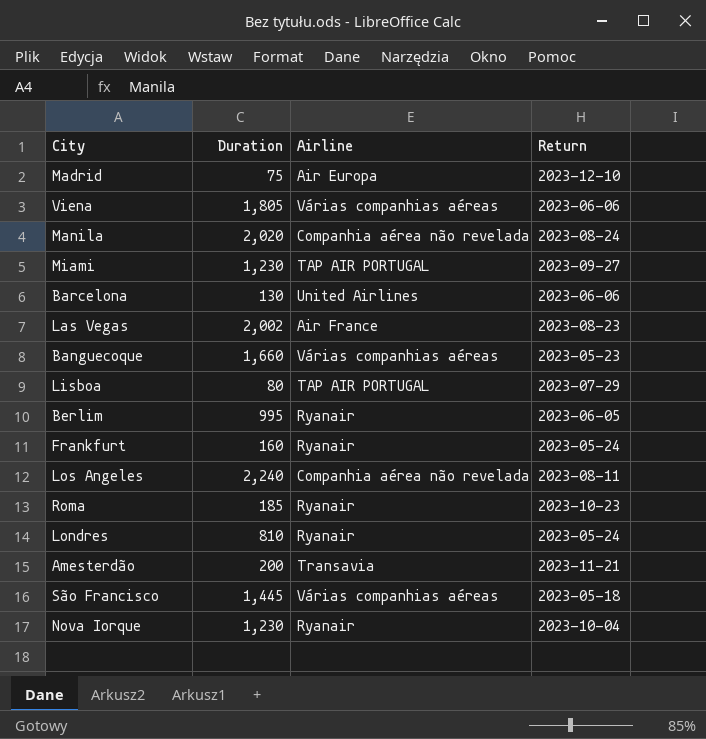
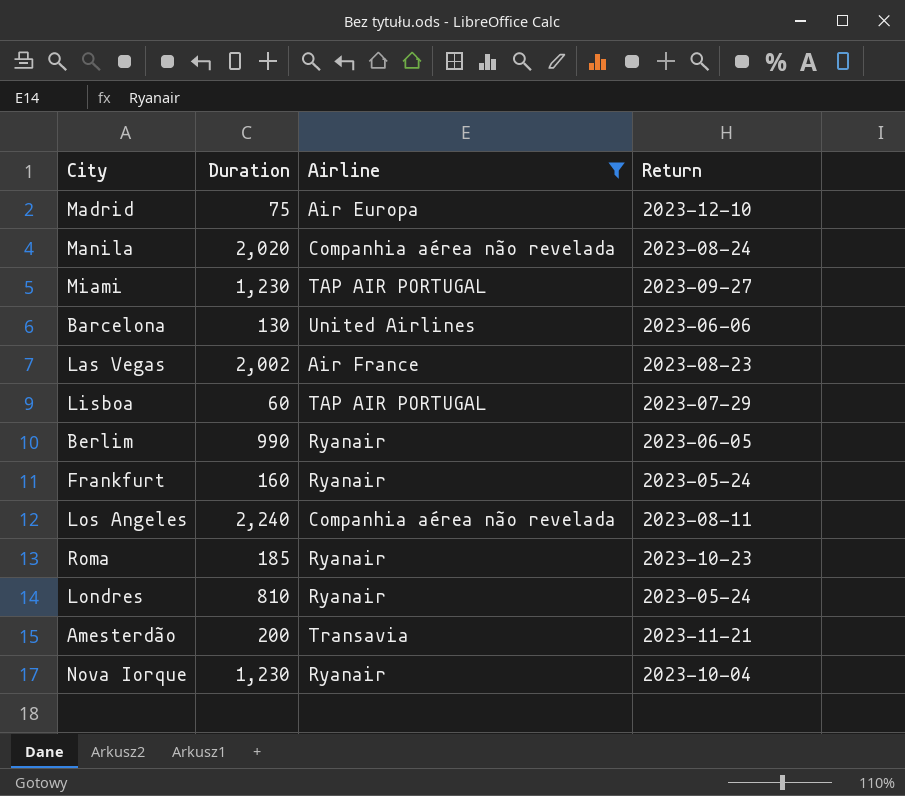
filter: none -> Airline != Várias companhias aéreas
Lisboa | Duration: 80 -> 60
Berlim | Duration: 995 -> 990

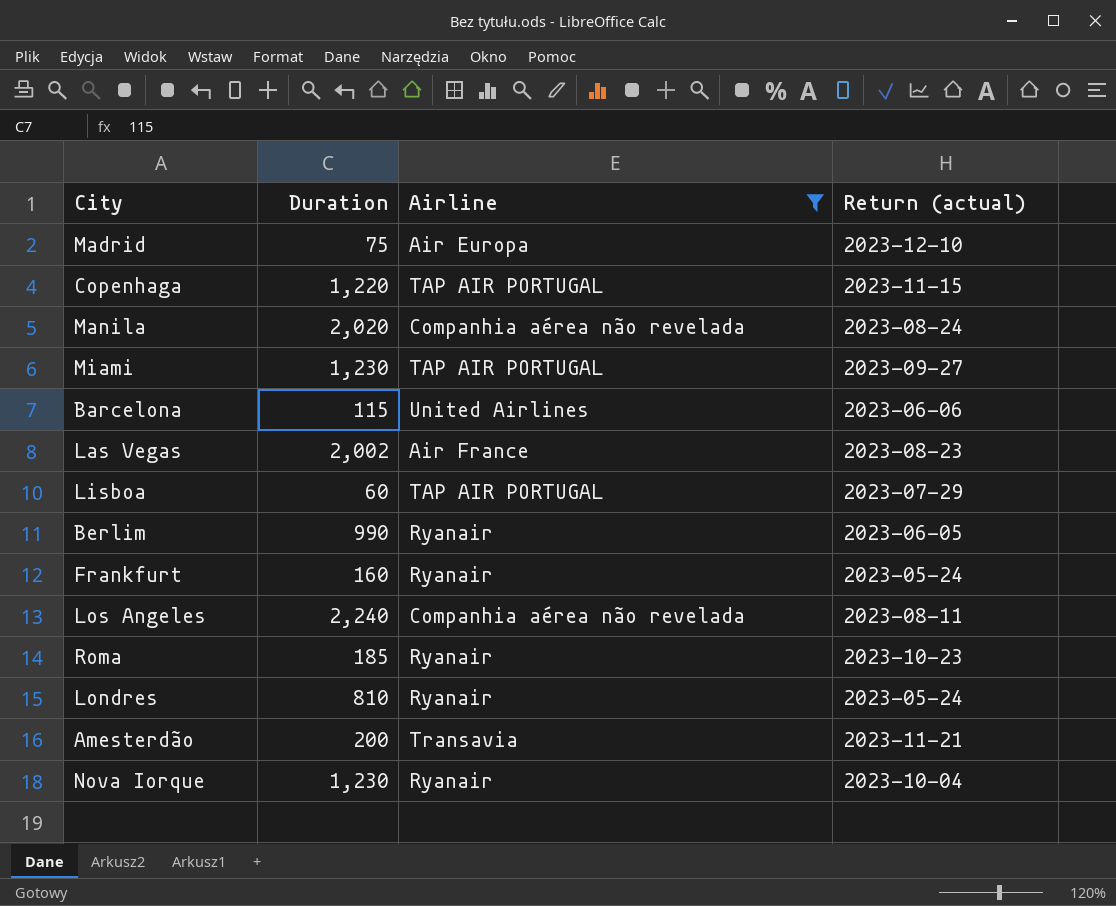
column name: Return -> Return (actual)
row Copenhaga: none -> 1,220 | TAP AIR PORTUGAL | 2023-11-15
Barcelona | Duration: 130 -> 115

